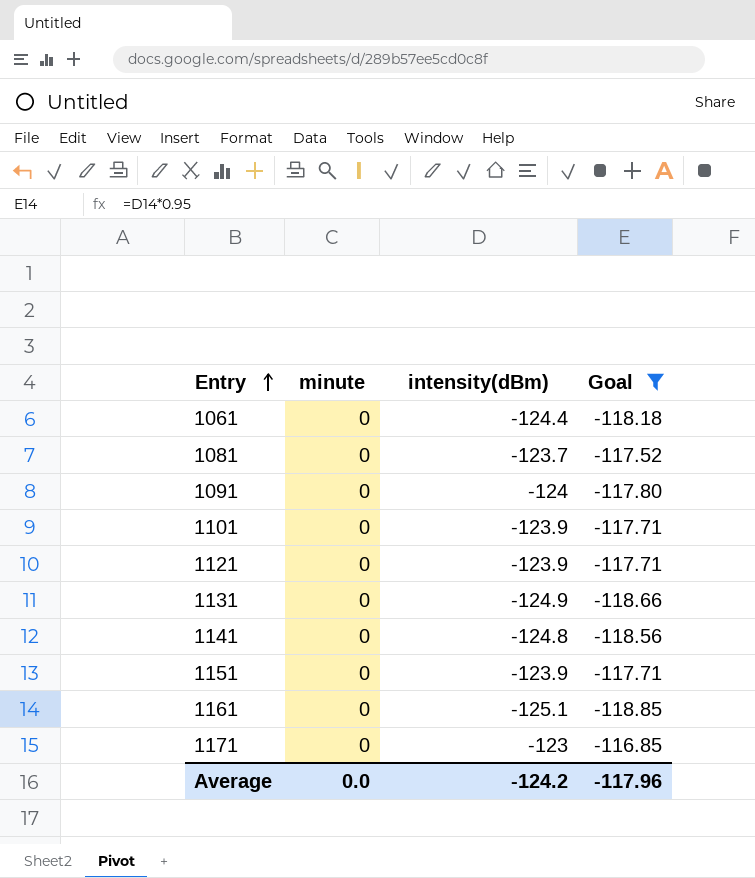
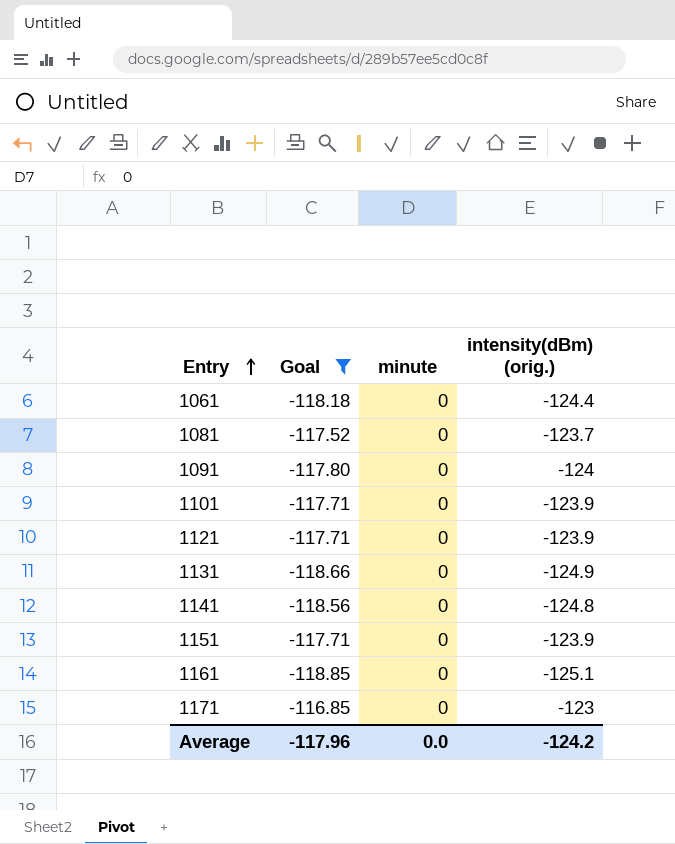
column Goal | position: 4 -> 2
column name: intensity(dBm) -> intensity(dBm) (orig.)

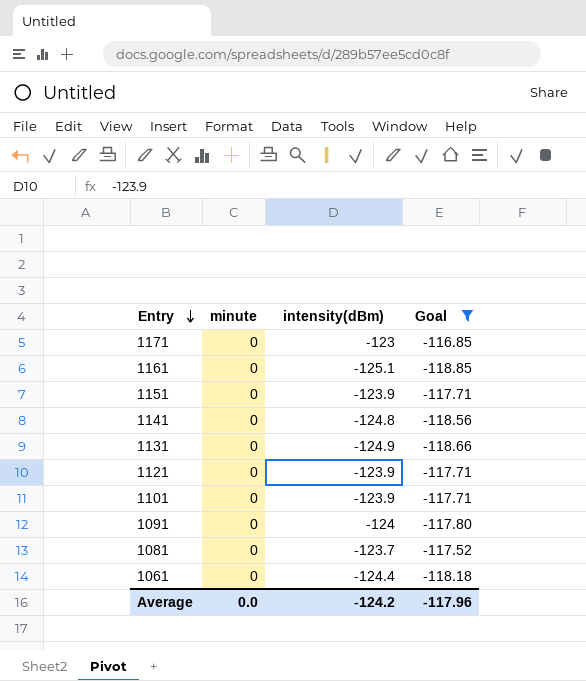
row order: Entry ascending -> Entry descending
column name: intensity(dBm) (orig.) -> intensity(dBm)
column Goal | position: 2 -> 4

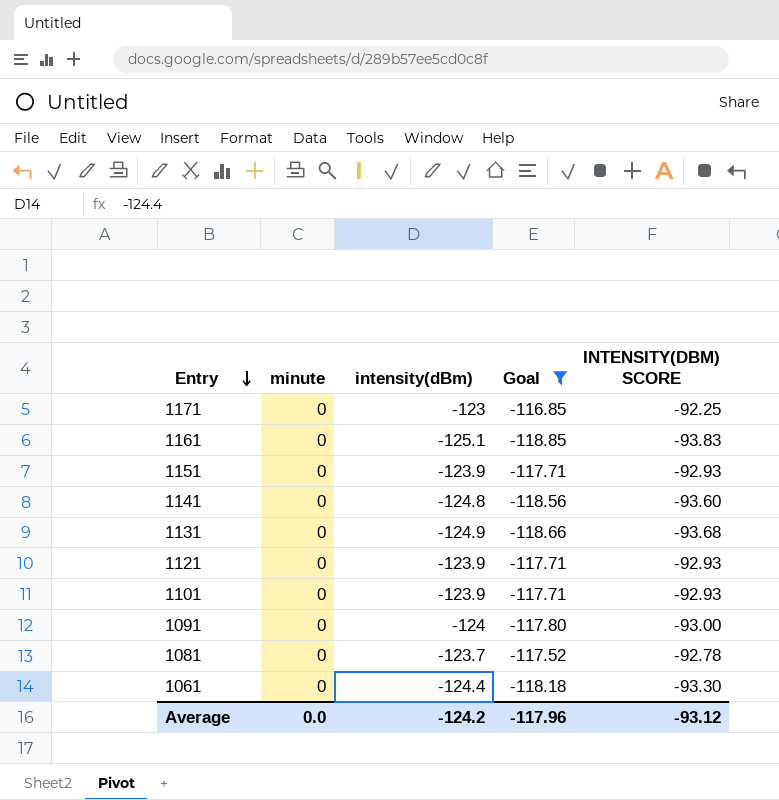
column INTENSITY(DBM) SCORE | formula: none -> [intensity(dBm)] * 0.75

